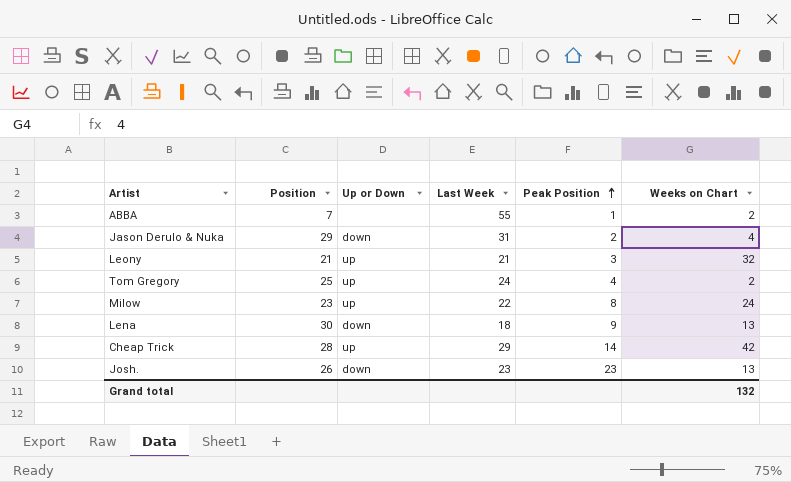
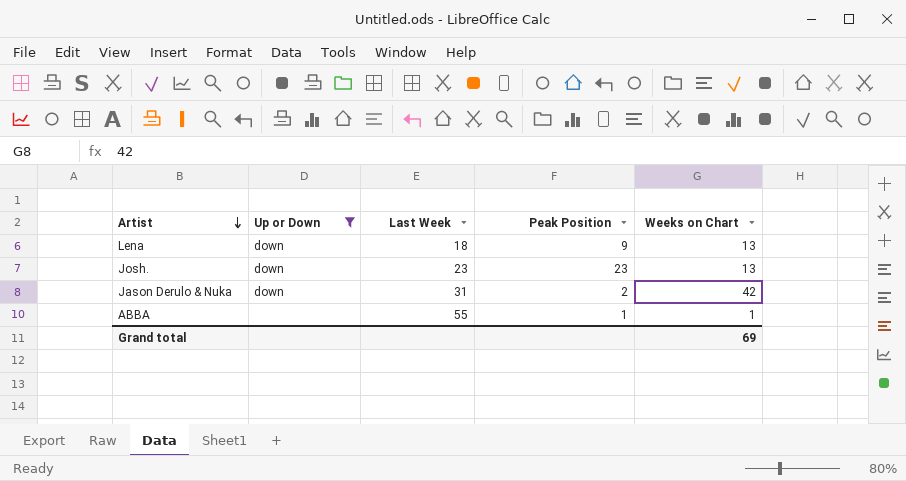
filter: none -> Up or Down != up
row order: Peak Position ascending -> Artist descending
column Position | position: 2 -> none
Jason Derulo & Nuka | Weeks on Chart: 4 -> 42
ABBA | Weeks on Chart: 2 -> 1
Grand total | Weeks on Chart: 132 -> 69

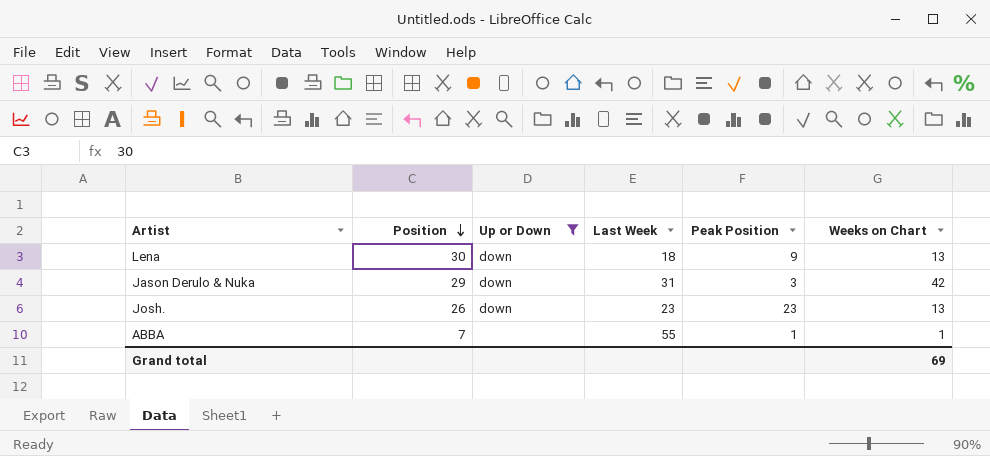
row order: Artist descending -> Position descending
column Position | position: none -> 2
Jason Derulo & Nuka | Peak Position: 2 -> 3

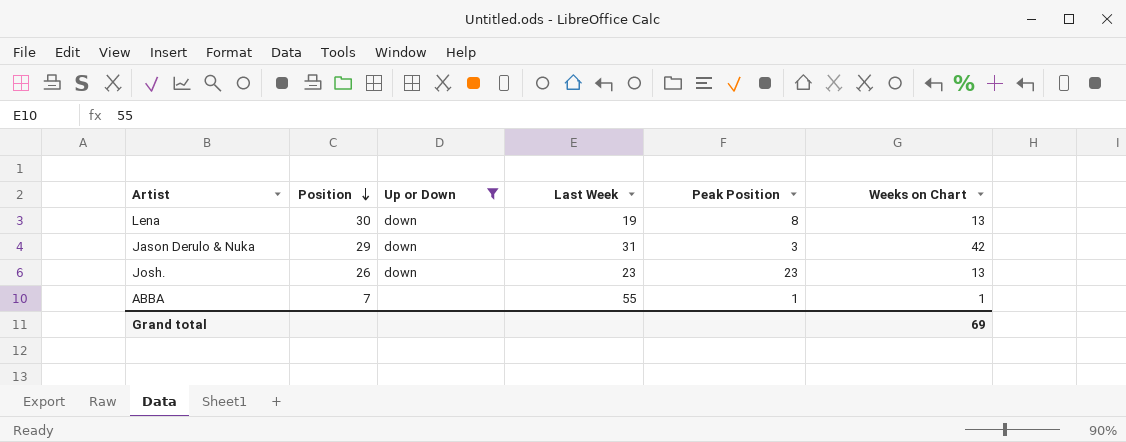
Lena | Last Week: 18 -> 19
Lena | Peak Position: 9 -> 8

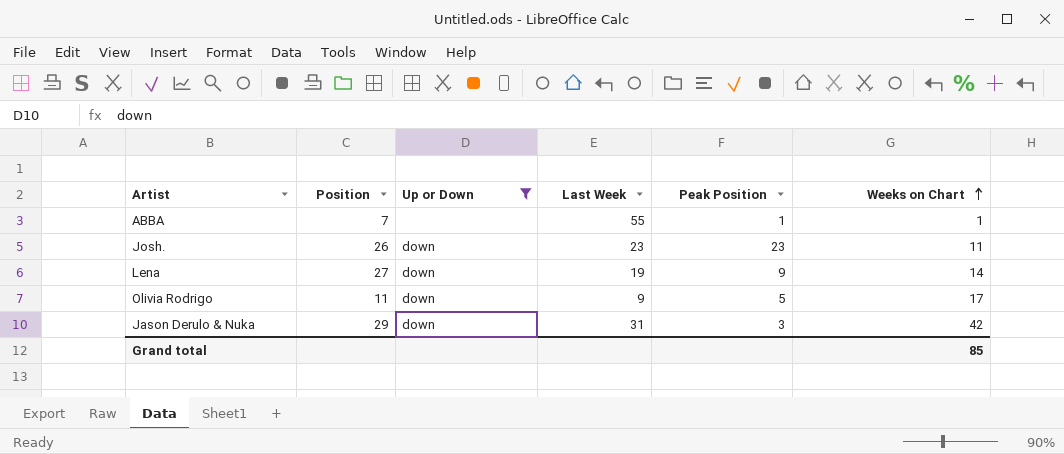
row order: Position descending -> Weeks on Chart ascending
Josh. | Weeks on Chart: 13 -> 11
Lena | Position: 30 -> 27
Lena | Peak Position: 8 -> 9
Lena | Weeks on Chart: 13 -> 14
row Olivia Rodrigo: none -> 11 | down | 9 | 5 | 17
Grand total | Weeks on Chart: 69 -> 85

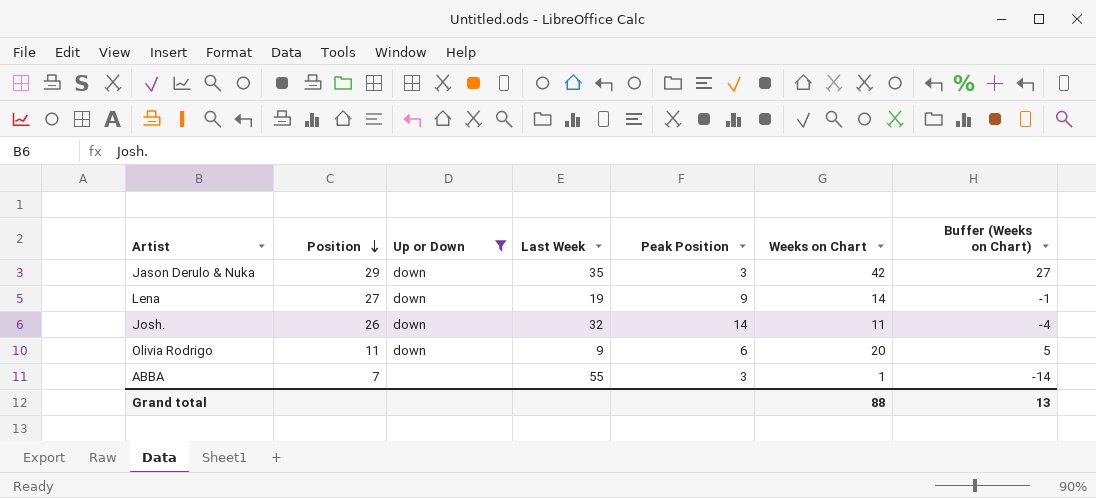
row order: Weeks on Chart ascending -> Position descending
column Buffer (Weeks on Chart) | formula: none -> [Weeks on Chart] - 15
Jason Derulo & Nuka | Last Week: 31 -> 35
Josh. | Last Week: 23 -> 32
Josh. | Peak Position: 23 -> 14
Olivia Rodrigo | Peak Position: 5 -> 6
Olivia Rodrigo | Weeks on Chart: 17 -> 20
ABBA | Peak Position: 1 -> 3
Grand total | Weeks on Chart: 85 -> 88

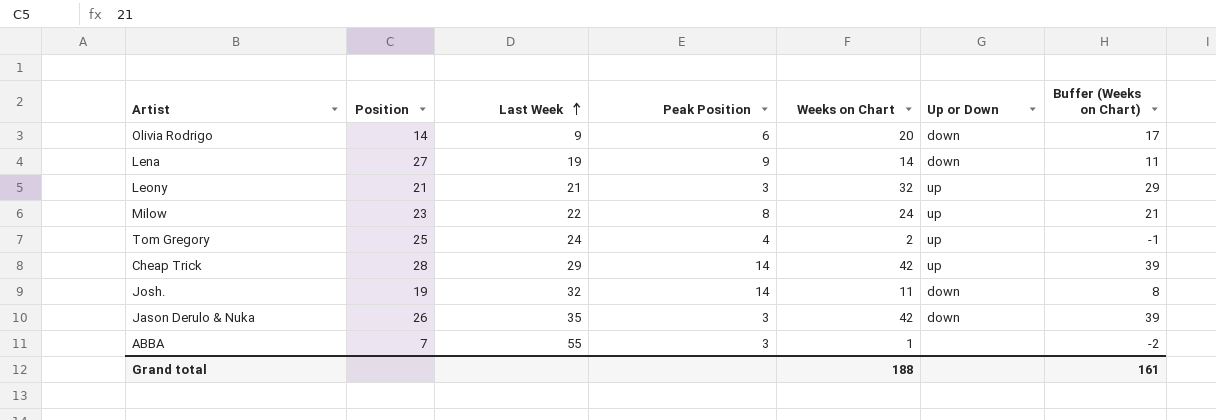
filter: Up or Down != up -> none
row order: Position descending -> Last Week ascending
column Up or Down | position: 3 -> 6
column Buffer (Weeks on Chart) | formula: [Weeks on Chart] - 15 -> [Weeks on Chart] - 3
Olivia Rodrigo | Position: 11 -> 14
Josh. | Position: 26 -> 19
Jason Derulo & Nuka | Position: 29 -> 26
Grand total | Weeks on Chart: 88 -> 188
Grand total | Buffer (Weeks on Chart): 13 -> 161

